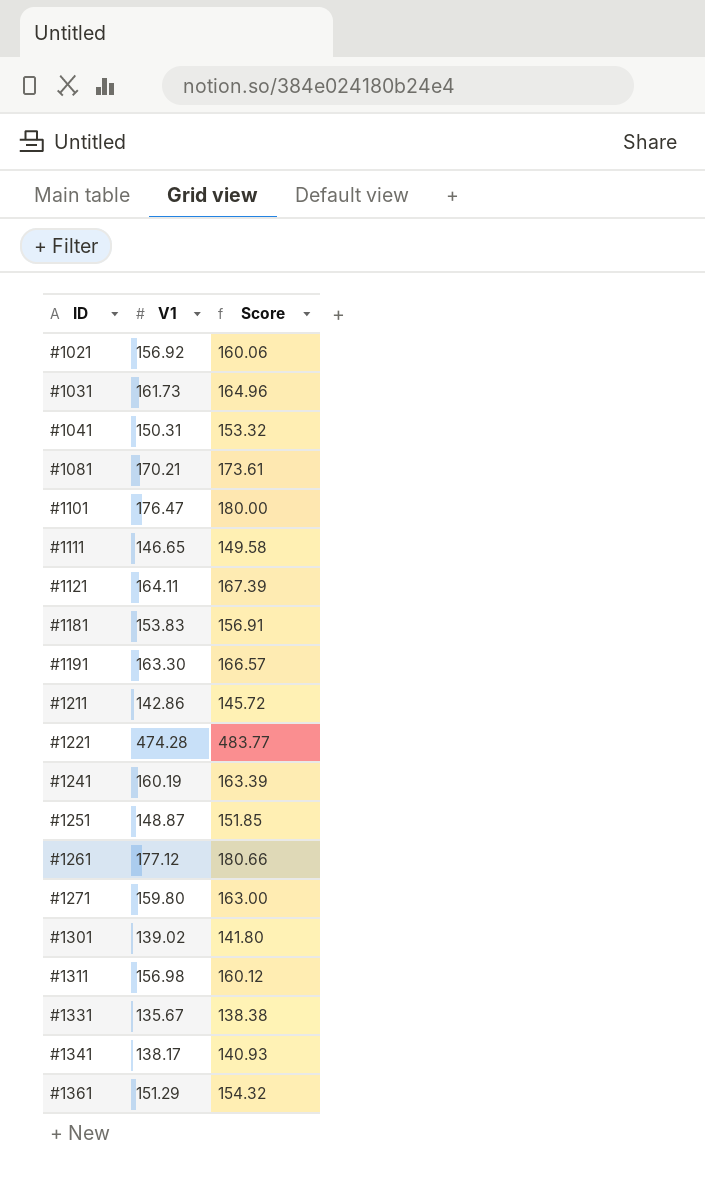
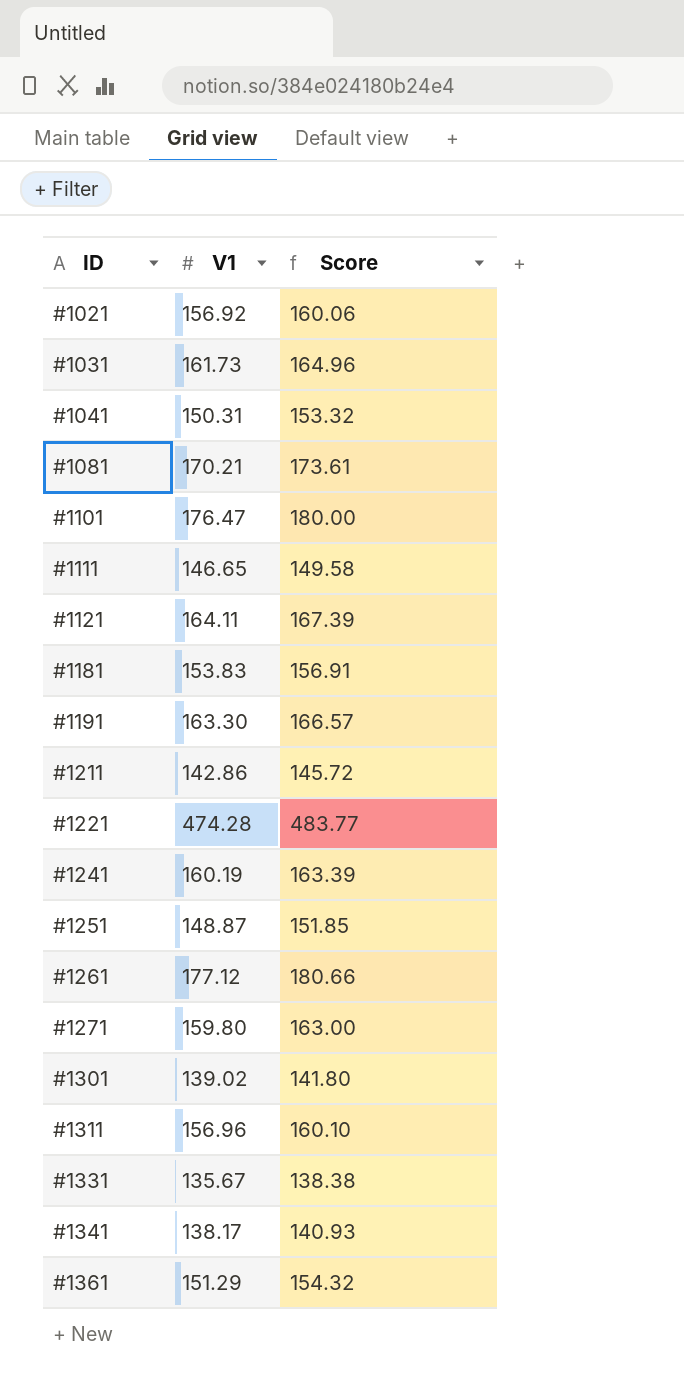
#1311 | V1: 156.98 -> 156.96
#1311 | Score: 160.12 -> 160.10

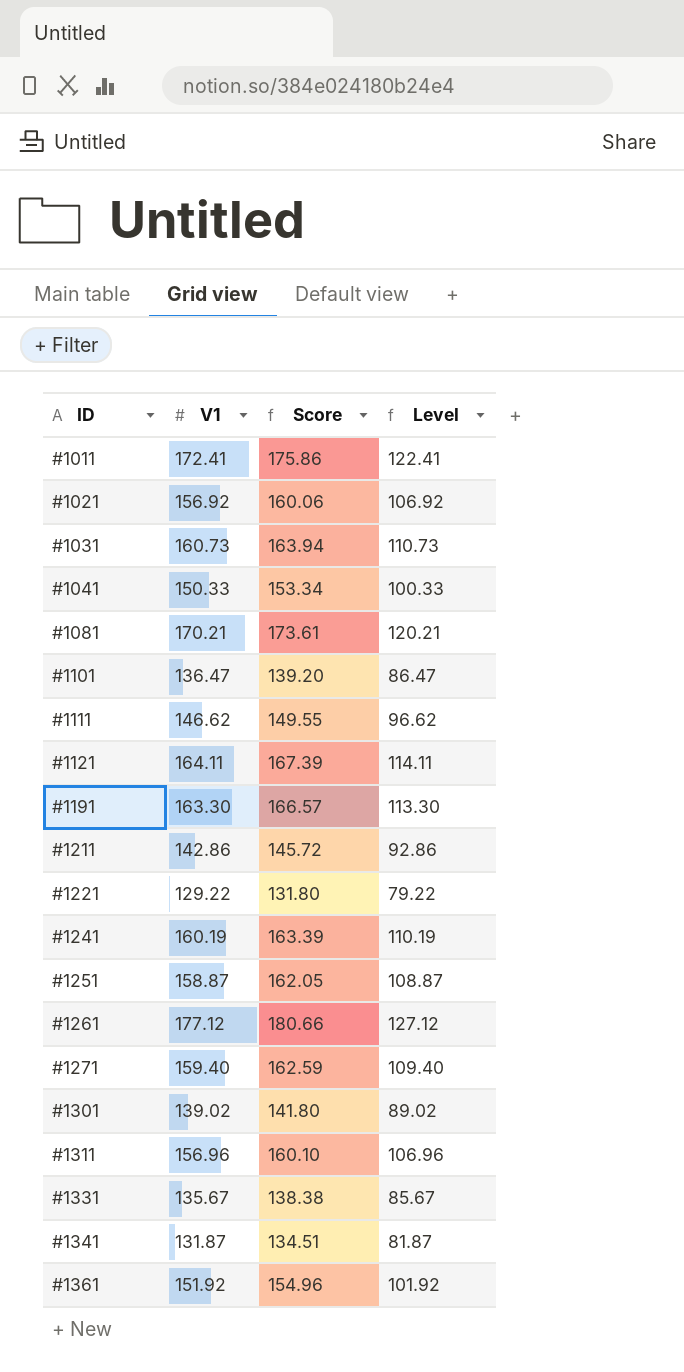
column Level | formula: none -> [V1] - 50
row #1181: 153.83 | 156.91 -> none
row #1011: none -> 172.41 | 175.86 | 122.41
#1031 | V1: 161.73 -> 160.73
#1031 | Score: 164.96 -> 163.94
#1041 | V1: 150.31 -> 150.33
#1041 | Score: 153.32 -> 153.34
#1101 | V1: 176.47 -> 136.47
#1101 | Score: 180.00 -> 139.20
#1111 | V1: 146.65 -> 146.62
#1111 | Score: 149.58 -> 149.55
#1221 | V1: 474.28 -> 129.22
#1221 | Score: 483.77 -> 131.80
#1251 | V1: 148.87 -> 158.87
#1251 | Score: 151.85 -> 162.05
#1271 | V1: 159.80 -> 159.40
#1271 | Score: 163.00 -> 162.59
#1341 | V1: 138.17 -> 131.87
#1341 | Score: 140.93 -> 134.51
#1361 | V1: 151.29 -> 151.92
#1361 | Score: 154.32 -> 154.96

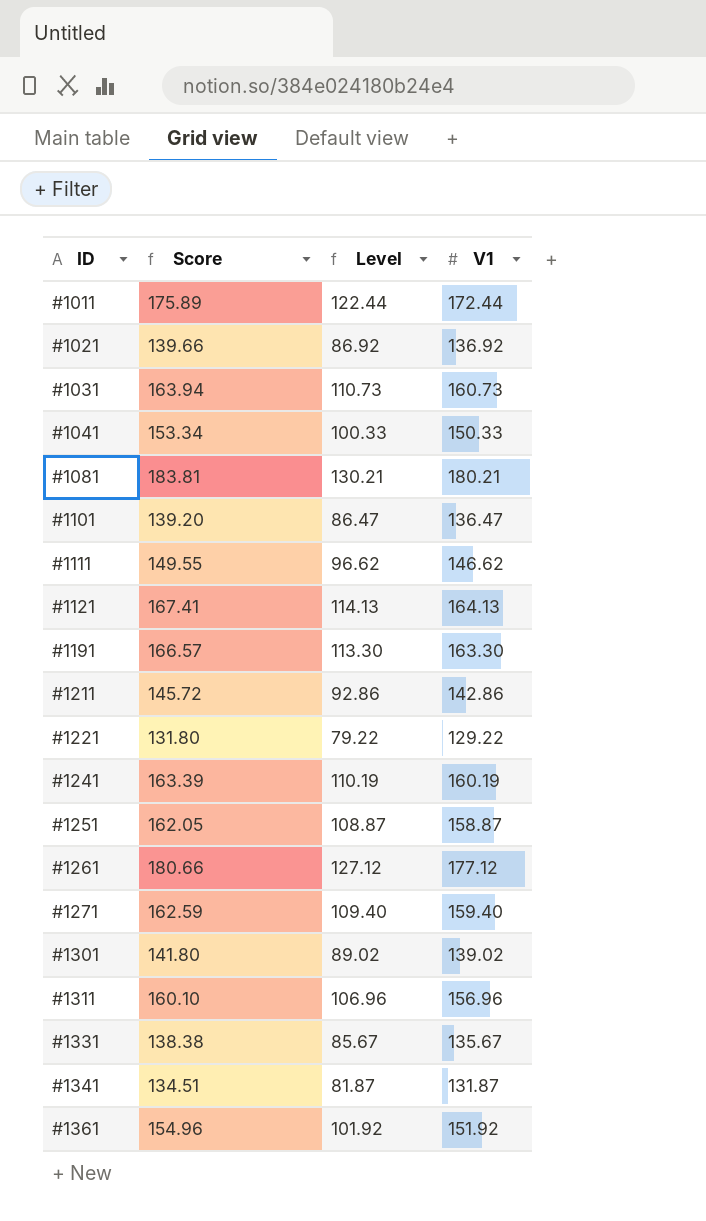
column V1 | position: 2 -> 4
#1011 | Score: 175.86 -> 175.89
#1011 | Level: 122.41 -> 122.44
#1011 | V1: 172.41 -> 172.44
#1021 | Score: 160.06 -> 139.66
#1021 | Level: 106.92 -> 86.92
#1021 | V1: 156.92 -> 136.92
#1081 | Score: 173.61 -> 183.81
#1081 | Level: 120.21 -> 130.21
#1081 | V1: 170.21 -> 180.21
#1121 | Score: 167.39 -> 167.41
#1121 | Level: 114.11 -> 114.13
#1121 | V1: 164.11 -> 164.13

